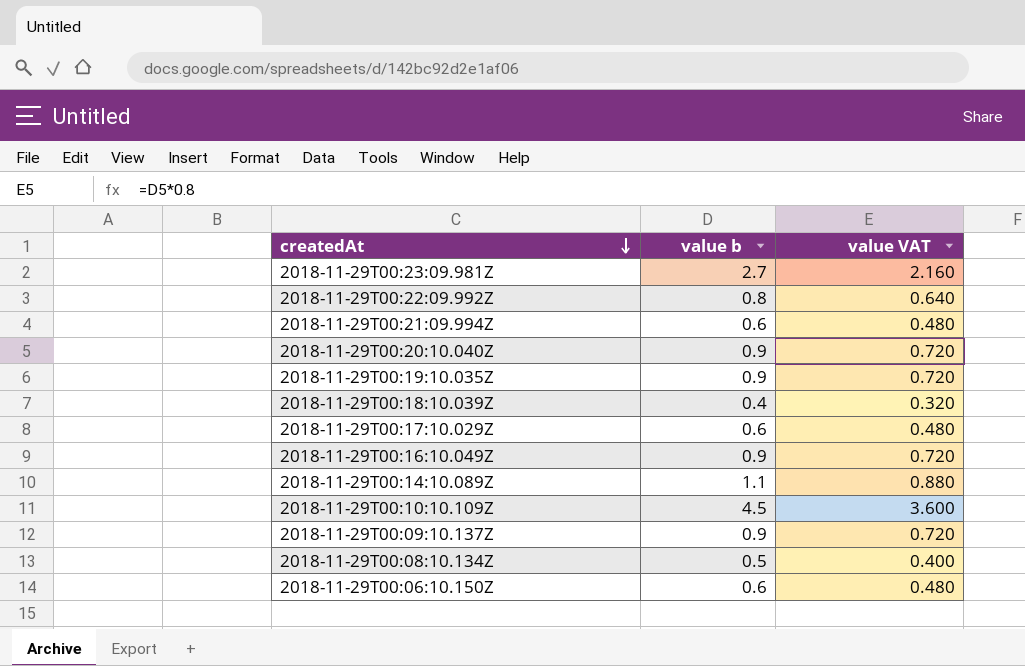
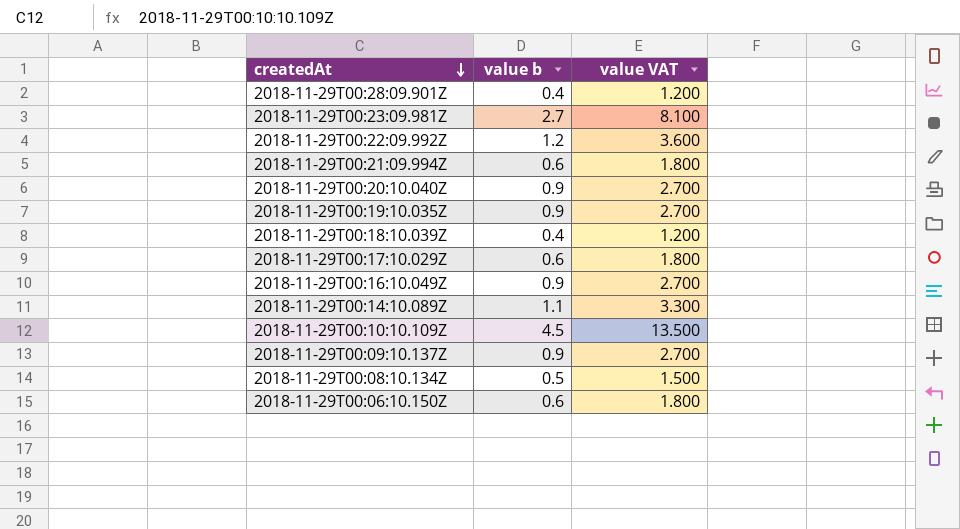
column value VAT | formula: [value b] * 0.8 -> [value b] * 3
row 2018-11-29T00:28:09.901Z: none -> 0.4 | 1.200
2018-11-29T00:22:09.992Z | value b: 0.8 -> 1.2

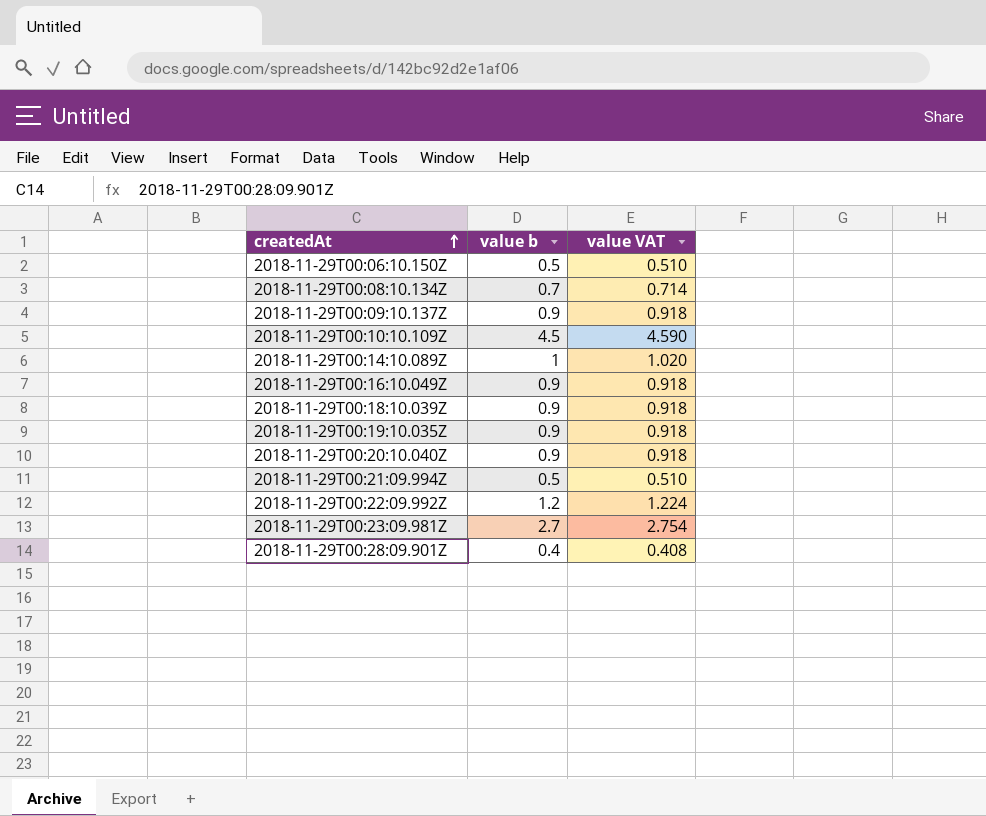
row order: createdAt descending -> createdAt ascending
column value VAT | formula: [value b] * 3 -> [value b] * 1.02
row 2018-11-29T00:17:10.029Z: 0.6 | 1.800 -> none
2018-11-29T00:06:10.150Z | value b: 0.6 -> 0.5
2018-11-29T00:08:10.134Z | value b: 0.5 -> 0.7
2018-11-29T00:14:10.089Z | value b: 1.1 -> 1
2018-11-29T00:18:10.039Z | value b: 0.4 -> 0.9
2018-11-29T00:21:09.994Z | value b: 0.6 -> 0.5

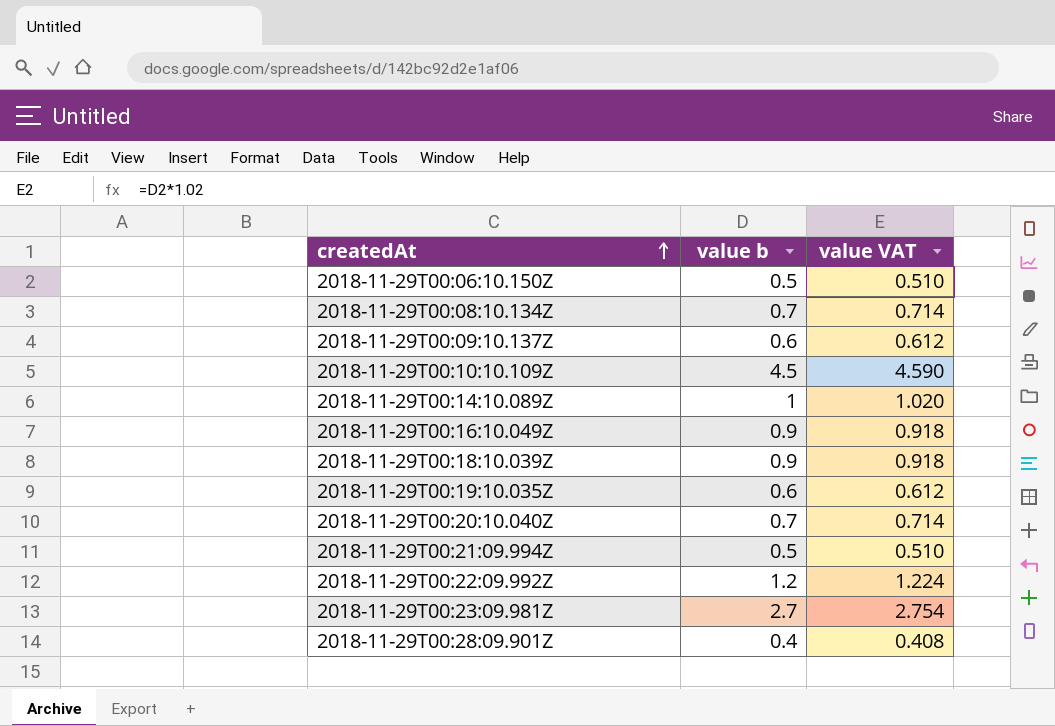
2018-11-29T00:09:10.137Z | value b: 0.9 -> 0.6
2018-11-29T00:09:10.137Z | value VAT: 0.918 -> 0.612
2018-11-29T00:19:10.035Z | value b: 0.9 -> 0.6
2018-11-29T00:19:10.035Z | value VAT: 0.918 -> 0.612
2018-11-29T00:20:10.040Z | value b: 0.9 -> 0.7
2018-11-29T00:20:10.040Z | value VAT: 0.918 -> 0.714

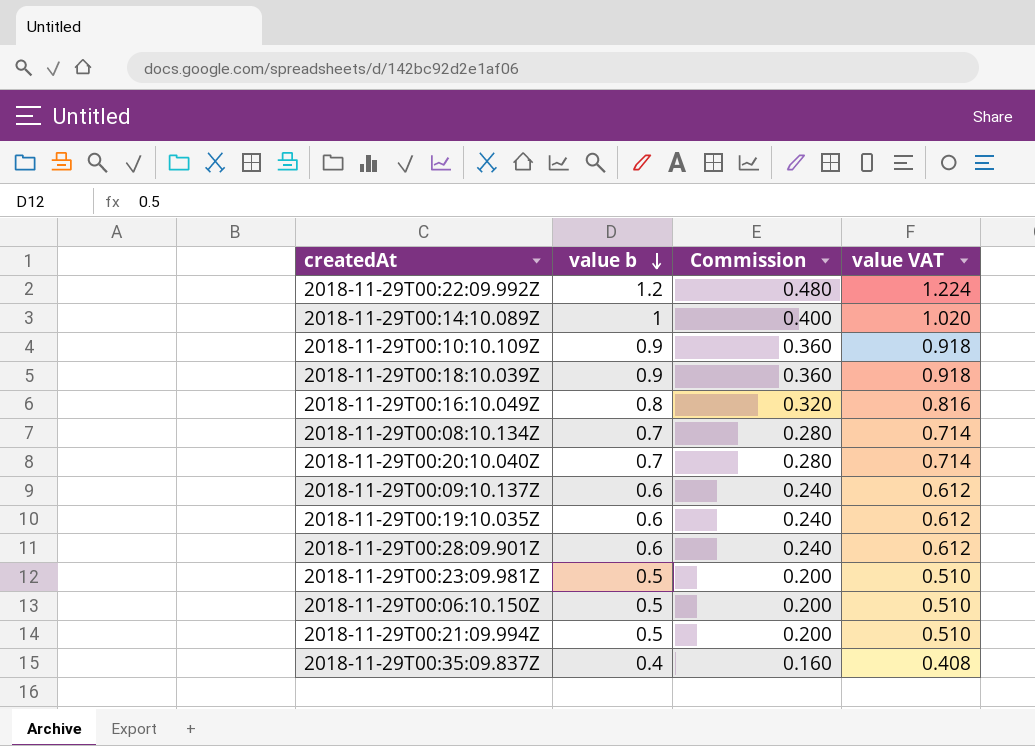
row order: createdAt ascending -> value b descending
column Commission | formula: none -> [value b] * 0.4
2018-11-29T00:10:10.109Z | value b: 4.5 -> 0.9
2018-11-29T00:10:10.109Z | value VAT: 4.590 -> 0.918
2018-11-29T00:16:10.049Z | value b: 0.9 -> 0.8
2018-11-29T00:16:10.049Z | value VAT: 0.918 -> 0.816
2018-11-29T00:28:09.901Z | value b: 0.4 -> 0.6
2018-11-29T00:28:09.901Z | value VAT: 0.408 -> 0.612
2018-11-29T00:23:09.981Z | value b: 2.7 -> 0.5
2018-11-29T00:23:09.981Z | value VAT: 2.754 -> 0.510
row 2018-11-29T00:35:09.837Z: none -> 0.4 | 0.160 | 0.408

